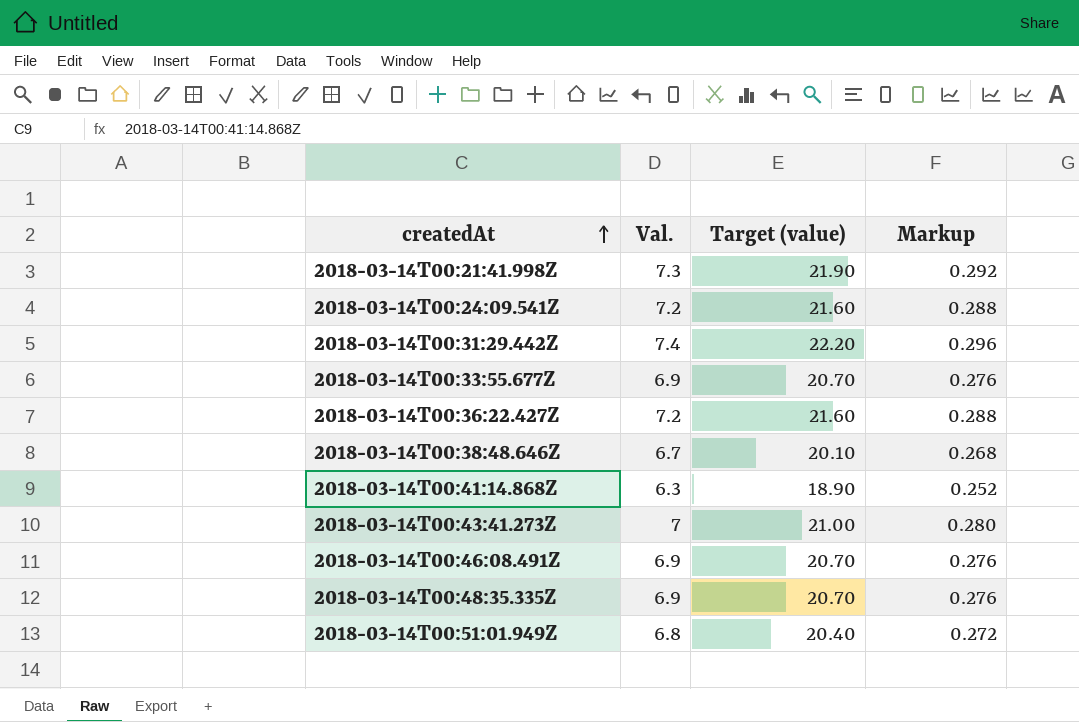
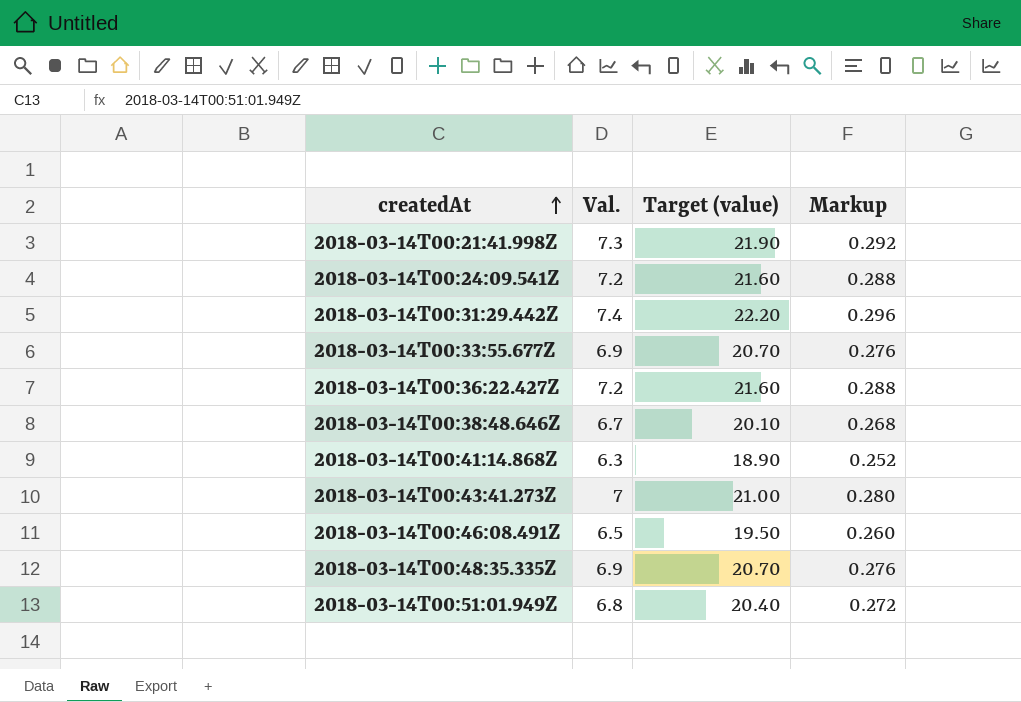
2018-03-14T00:46:08.491Z | Val.: 6.9 -> 6.5
2018-03-14T00:46:08.491Z | Target (value): 20.70 -> 19.50
2018-03-14T00:46:08.491Z | Markup: 0.276 -> 0.260

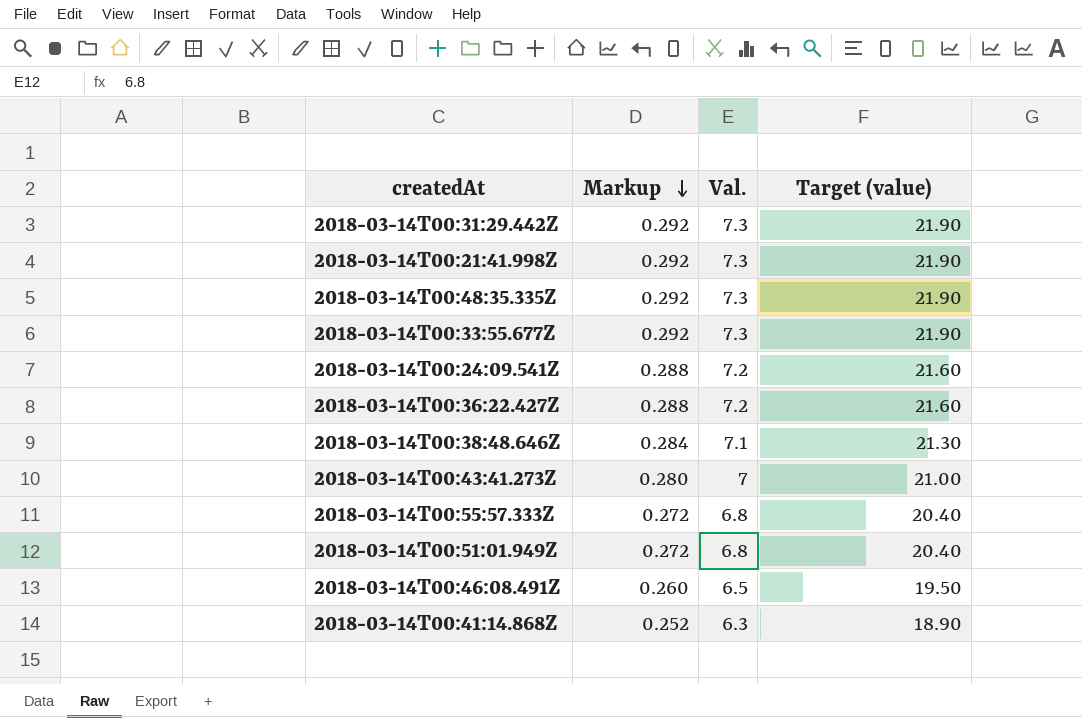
row order: createdAt ascending -> Markup descending
column Markup | position: 4 -> 2
2018-03-14T00:31:29.442Z | Markup: 0.296 -> 0.292
2018-03-14T00:31:29.442Z | Val.: 7.4 -> 7.3
2018-03-14T00:31:29.442Z | Target (value): 22.20 -> 21.90
2018-03-14T00:48:35.335Z | Markup: 0.276 -> 0.292
2018-03-14T00:48:35.335Z | Val.: 6.9 -> 7.3
2018-03-14T00:48:35.335Z | Target (value): 20.70 -> 21.90
2018-03-14T00:33:55.677Z | Markup: 0.276 -> 0.292
2018-03-14T00:33:55.677Z | Val.: 6.9 -> 7.3
2018-03-14T00:33:55.677Z | Target (value): 20.70 -> 21.90
2018-03-14T00:38:48.646Z | Markup: 0.268 -> 0.284
2018-03-14T00:38:48.646Z | Val.: 6.7 -> 7.1
2018-03-14T00:38:48.646Z | Target (value): 20.10 -> 21.30
row 2018-03-14T00:55:57.333Z: none -> 0.272 | 6.8 | 20.40

